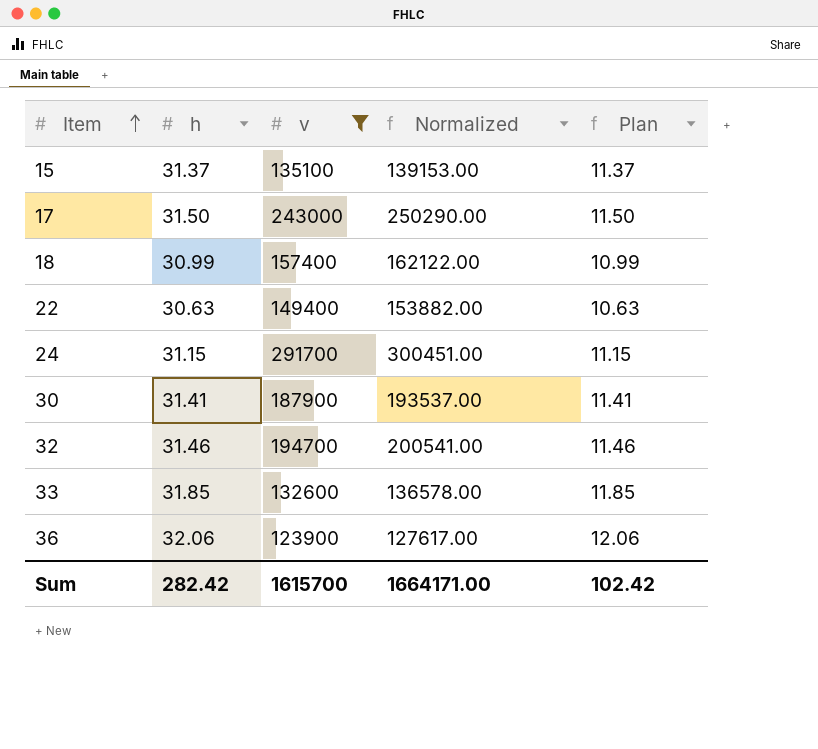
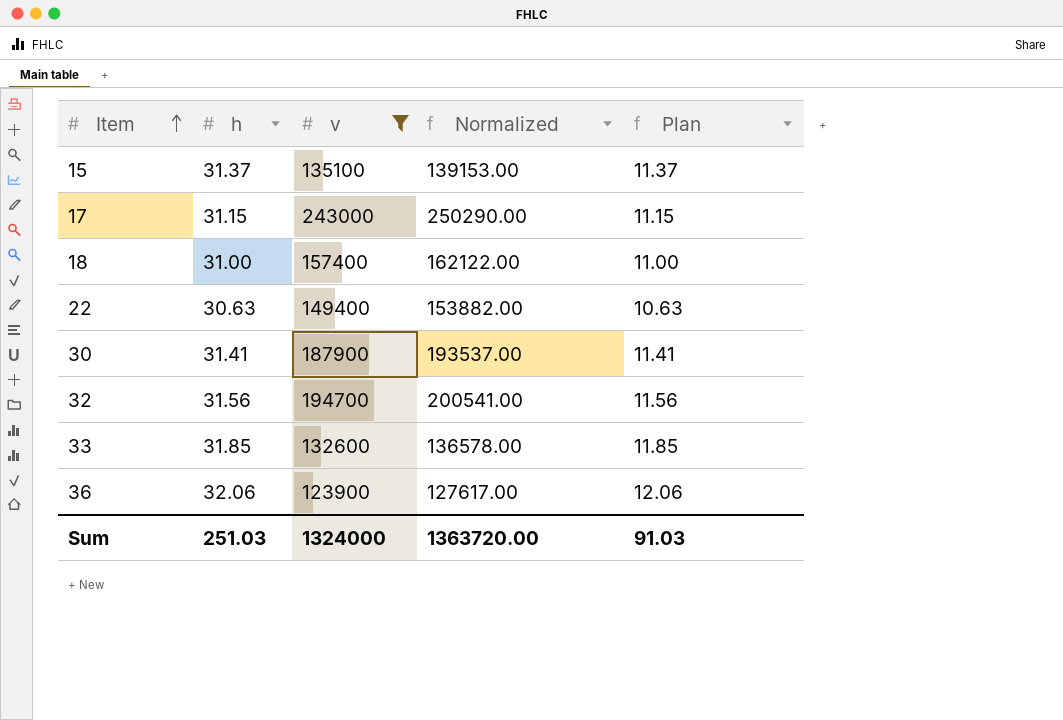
row 24: 31.15 | 291700 | 300451.00 | 11.15 -> none
17 | h: 31.50 -> 31.15
17 | Plan: 11.50 -> 11.15
18 | h: 30.99 -> 31.00
18 | Plan: 10.99 -> 11.00
32 | h: 31.46 -> 31.56
32 | Plan: 11.46 -> 11.56
Sum | h: 282.42 -> 251.03
Sum | v: 1615700 -> 1324000
Sum | Normalized: 1664171.00 -> 1363720.00
Sum | Plan: 102.42 -> 91.03

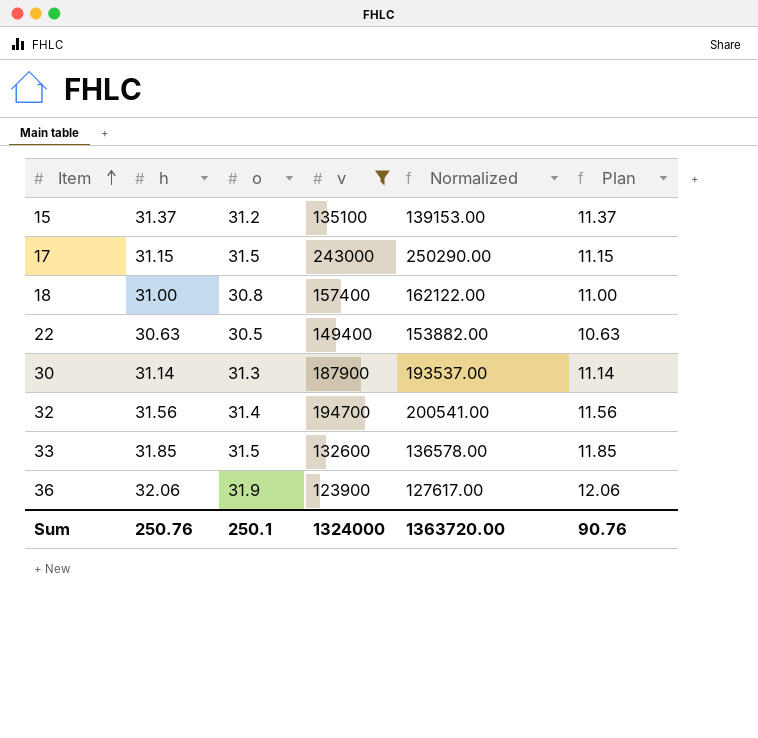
column o | position: none -> 3
30 | h: 31.41 -> 31.14
30 | Plan: 11.41 -> 11.14
Sum | h: 251.03 -> 250.76
Sum | Plan: 91.03 -> 90.76

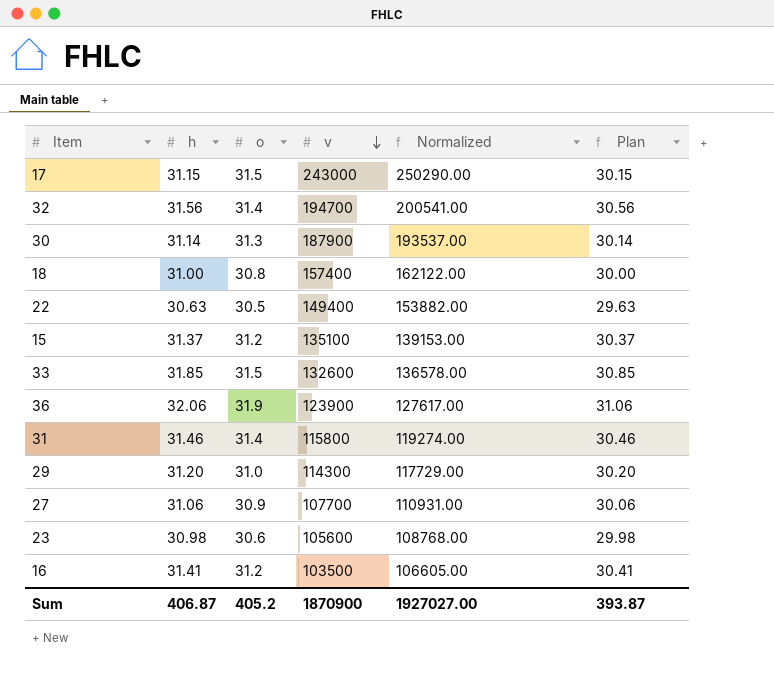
filter: v >= 123900 -> none
row order: Item ascending -> v descending
column Plan | formula: [h] - 20 -> [h] - 1
Sum | h: 250.76 -> 406.87
Sum | o: 250.1 -> 405.2
Sum | v: 1324000 -> 1870900
Sum | Normalized: 1363720.00 -> 1927027.00
Sum | Plan: 90.76 -> 393.87

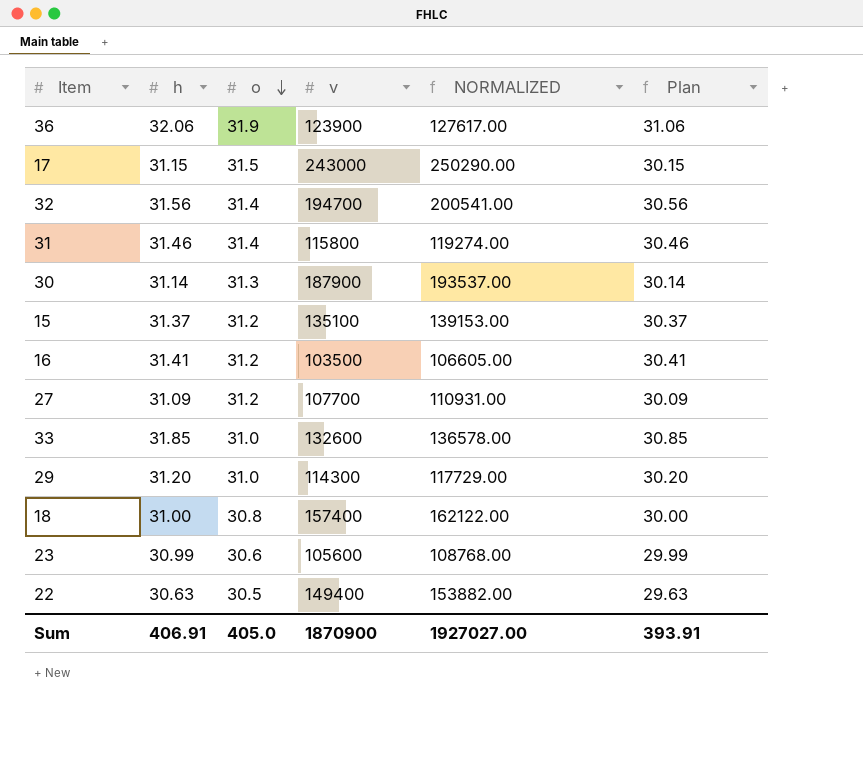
row order: v descending -> o descending
column name: Normalized -> NORMALIZED
27 | h: 31.06 -> 31.09
27 | o: 30.9 -> 31.2
27 | Plan: 30.06 -> 30.09
33 | o: 31.5 -> 31.0
23 | h: 30.98 -> 30.99
23 | Plan: 29.98 -> 29.99
Sum | h: 406.87 -> 406.91
Sum | o: 405.2 -> 405.0
Sum | Plan: 393.87 -> 393.91

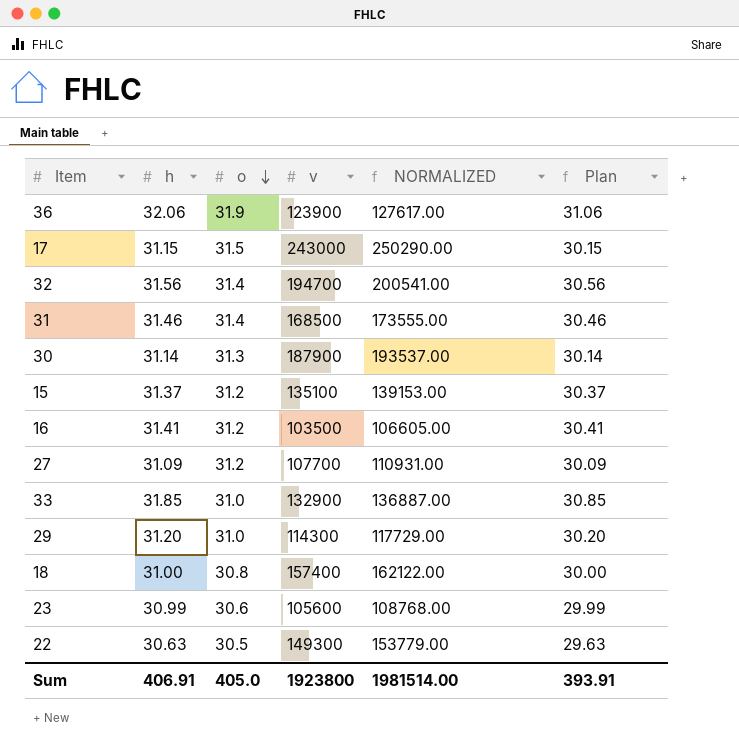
31 | v: 115800 -> 168500
31 | NORMALIZED: 119274.00 -> 173555.00
33 | v: 132600 -> 132900
33 | NORMALIZED: 136578.00 -> 136887.00
22 | v: 149400 -> 149300
22 | NORMALIZED: 153882.00 -> 153779.00
Sum | v: 1870900 -> 1923800
Sum | NORMALIZED: 1927027.00 -> 1981514.00

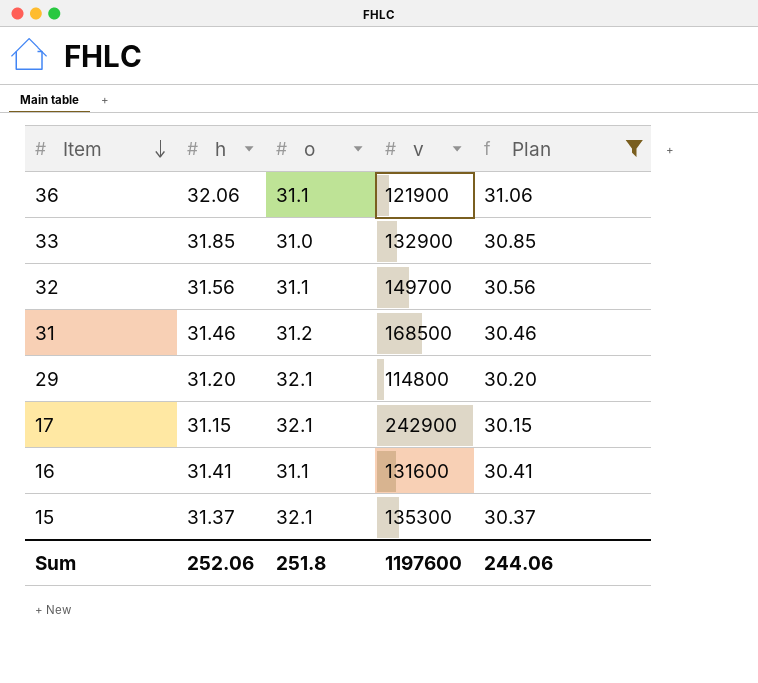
filter: none -> Plan >= 30.15
row order: o descending -> Item descending
column NORMALIZED | formula: [v] * 1.03 -> none
36 | o: 31.9 -> 31.1
36 | v: 123900 -> 121900
32 | o: 31.4 -> 31.1
32 | v: 194700 -> 149700
31 | o: 31.4 -> 31.2
29 | o: 31.0 -> 32.1
29 | v: 114300 -> 114800
17 | o: 31.5 -> 32.1
17 | v: 243000 -> 242900
16 | o: 31.2 -> 31.1
16 | v: 103500 -> 131600
15 | o: 31.2 -> 32.1
15 | v: 135100 -> 135300
Sum | h: 406.91 -> 252.06
Sum | o: 405.0 -> 251.8
Sum | v: 1923800 -> 1197600
Sum | Plan: 393.91 -> 244.06

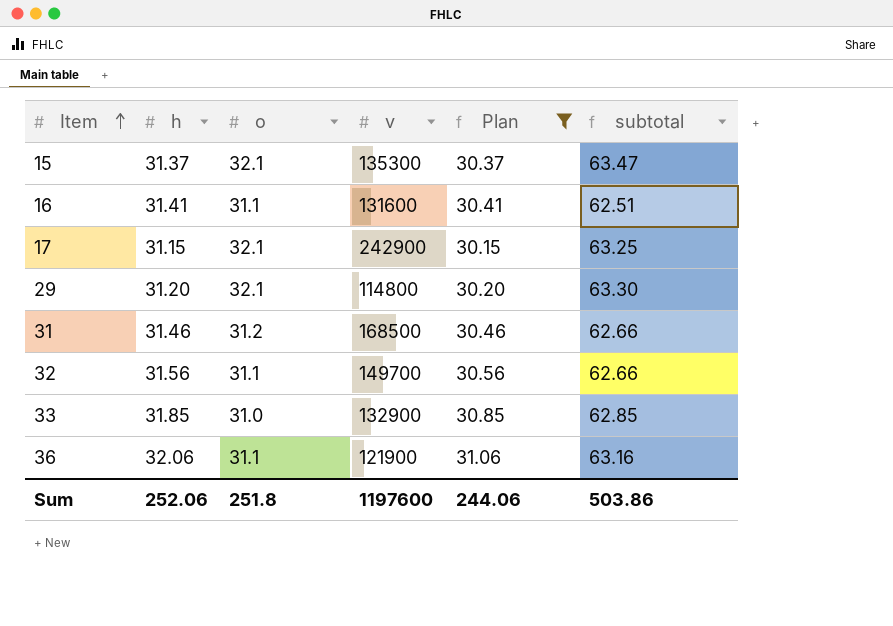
row order: Item descending -> Item ascending
column subtotal | formula: none -> [h] + [o]

